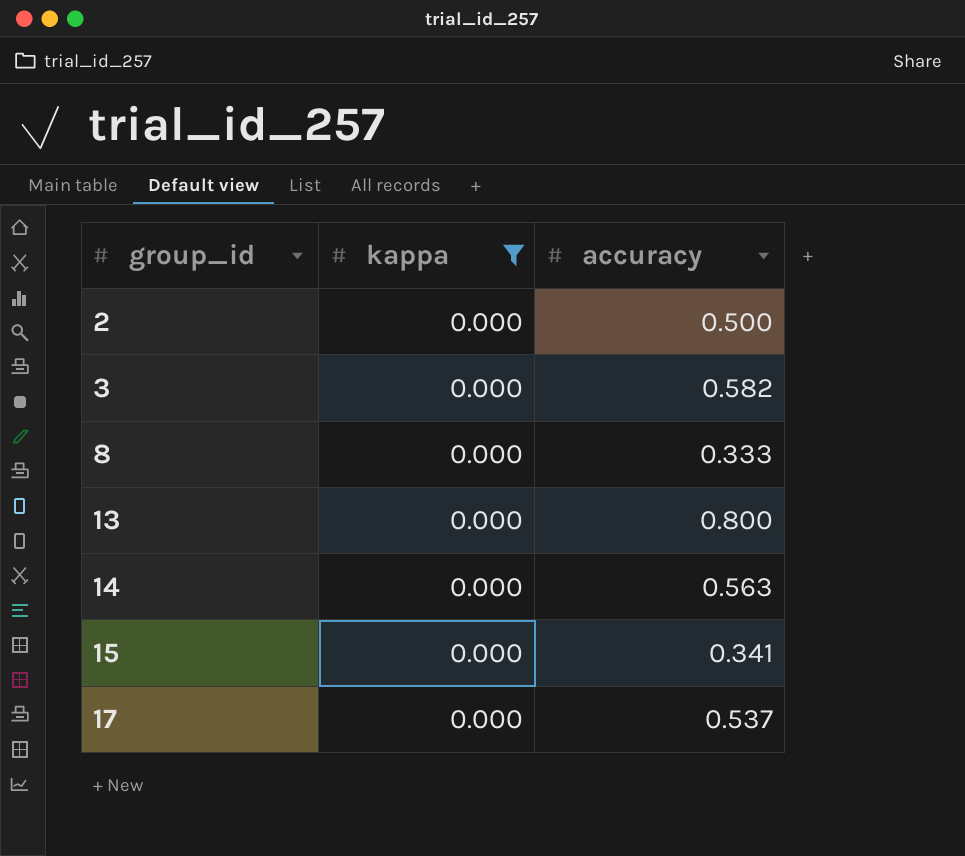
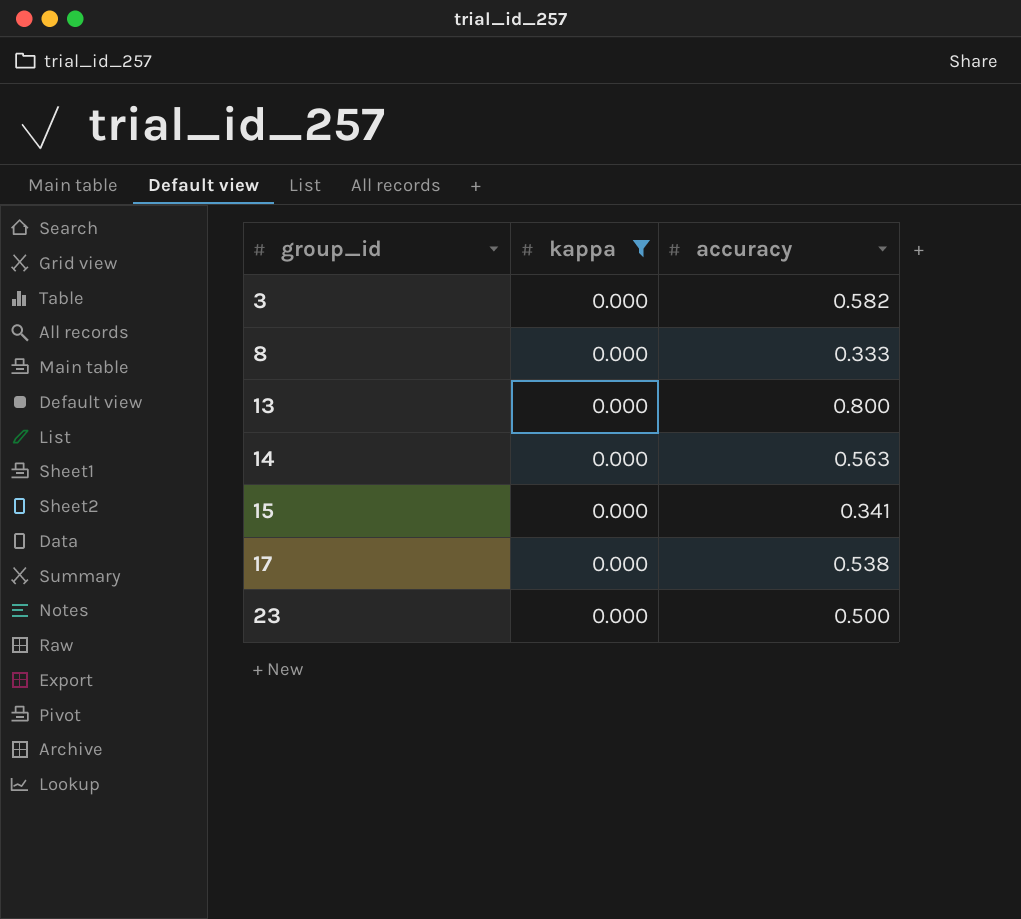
row 2: 0.000 | 0.500 -> none
17 | accuracy: 0.537 -> 0.538
row 23: none -> 0.000 | 0.500

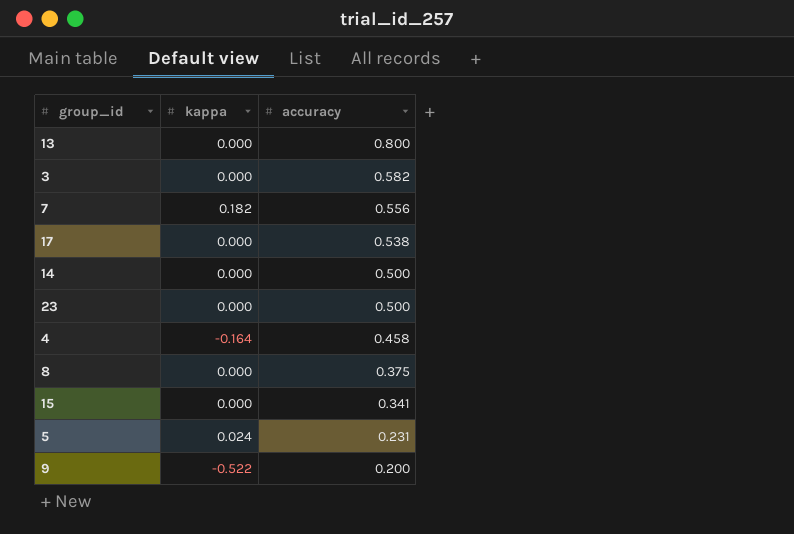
filter: kappa = 0.000 -> none
row order: group_id ascending -> accuracy descending
14 | accuracy: 0.563 -> 0.500
8 | accuracy: 0.333 -> 0.375

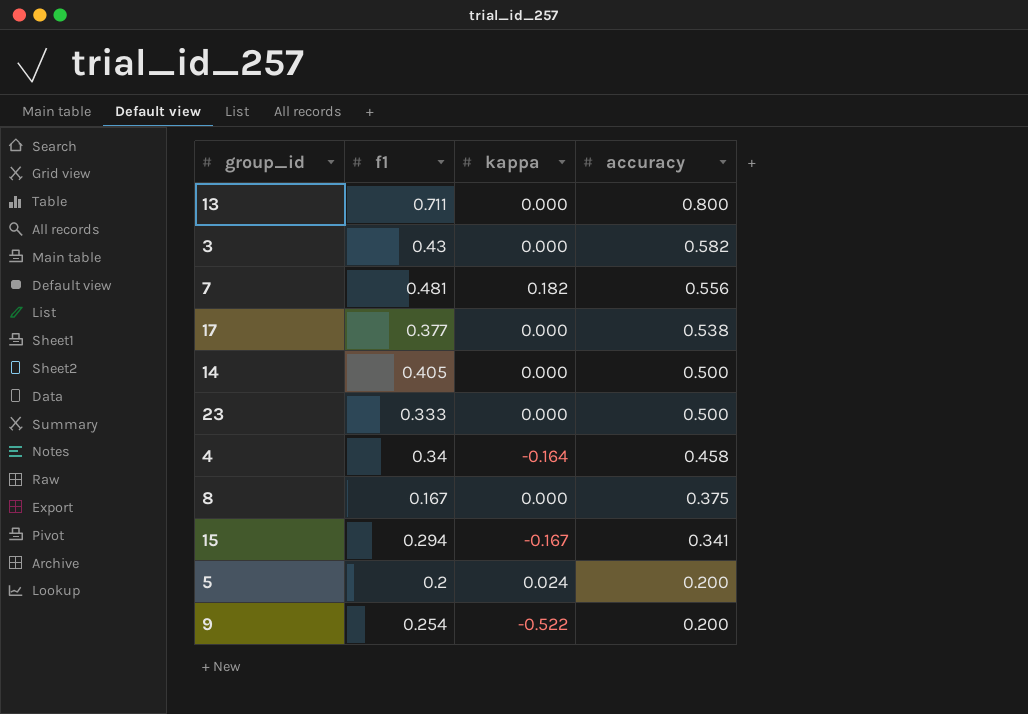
column f1 | position: none -> 2
15 | kappa: 0.000 -> -0.167
5 | accuracy: 0.231 -> 0.200

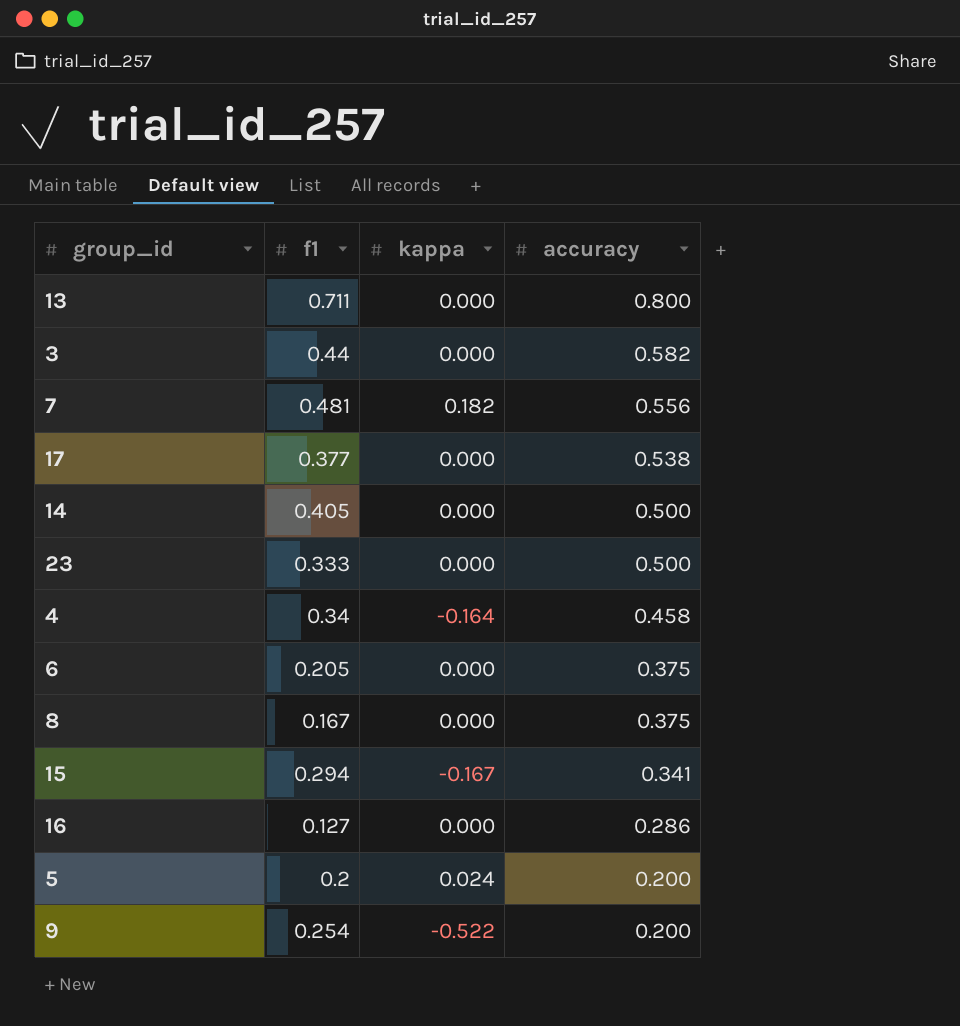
3 | f1: 0.43 -> 0.44
row 6: none -> 0.205 | 0.000 | 0.375
row 16: none -> 0.127 | 0.000 | 0.286

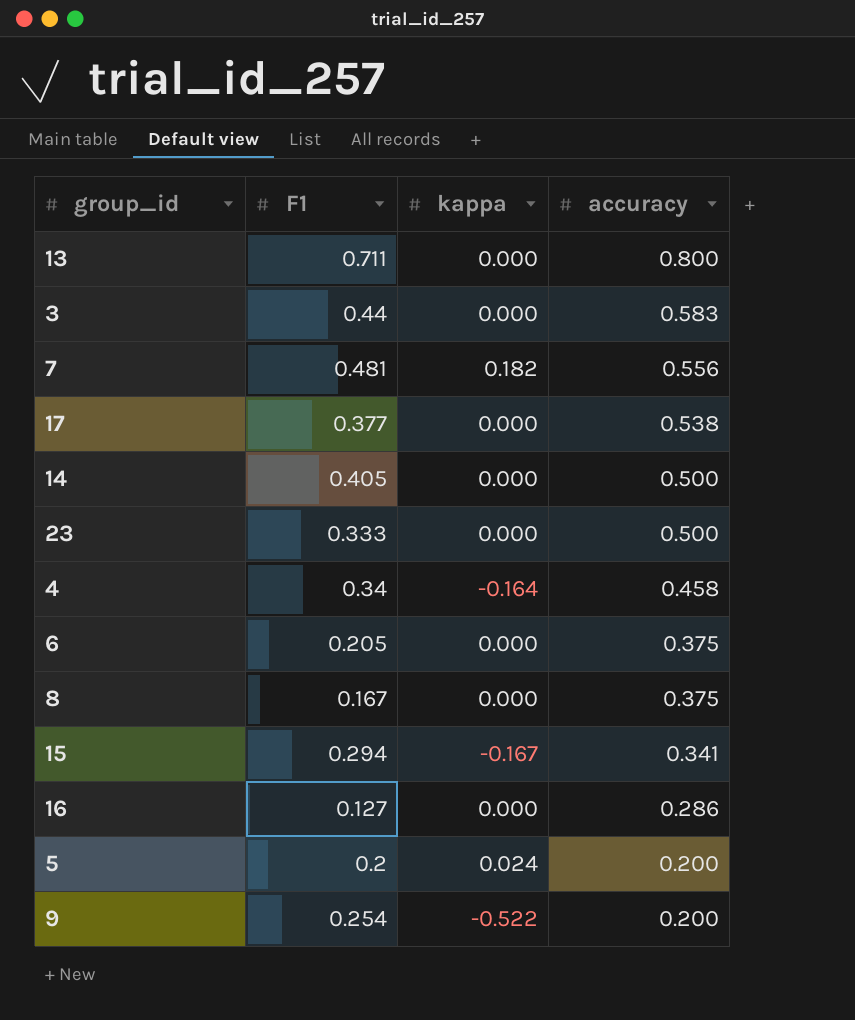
column name: f1 -> F1
3 | accuracy: 0.582 -> 0.583

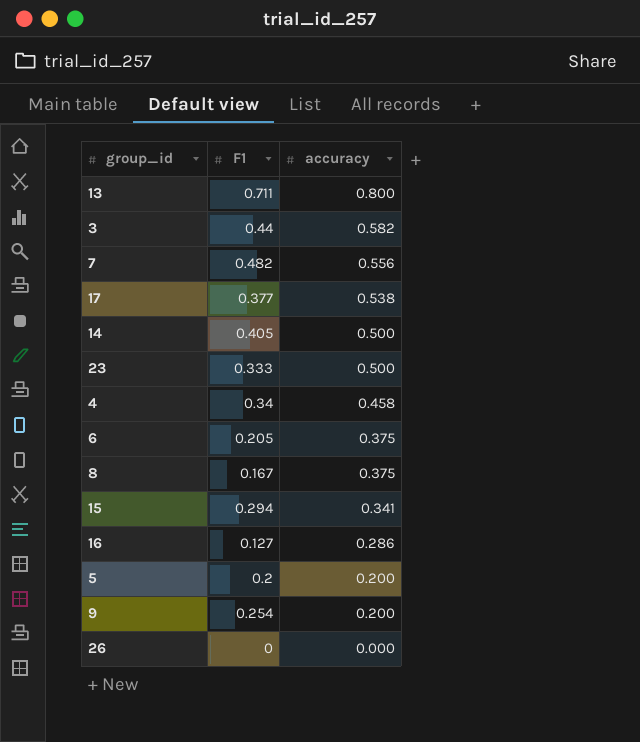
column kappa | position: 3 -> none
3 | accuracy: 0.583 -> 0.582
7 | F1: 0.481 -> 0.482
row 26: none -> 0 | 0.000

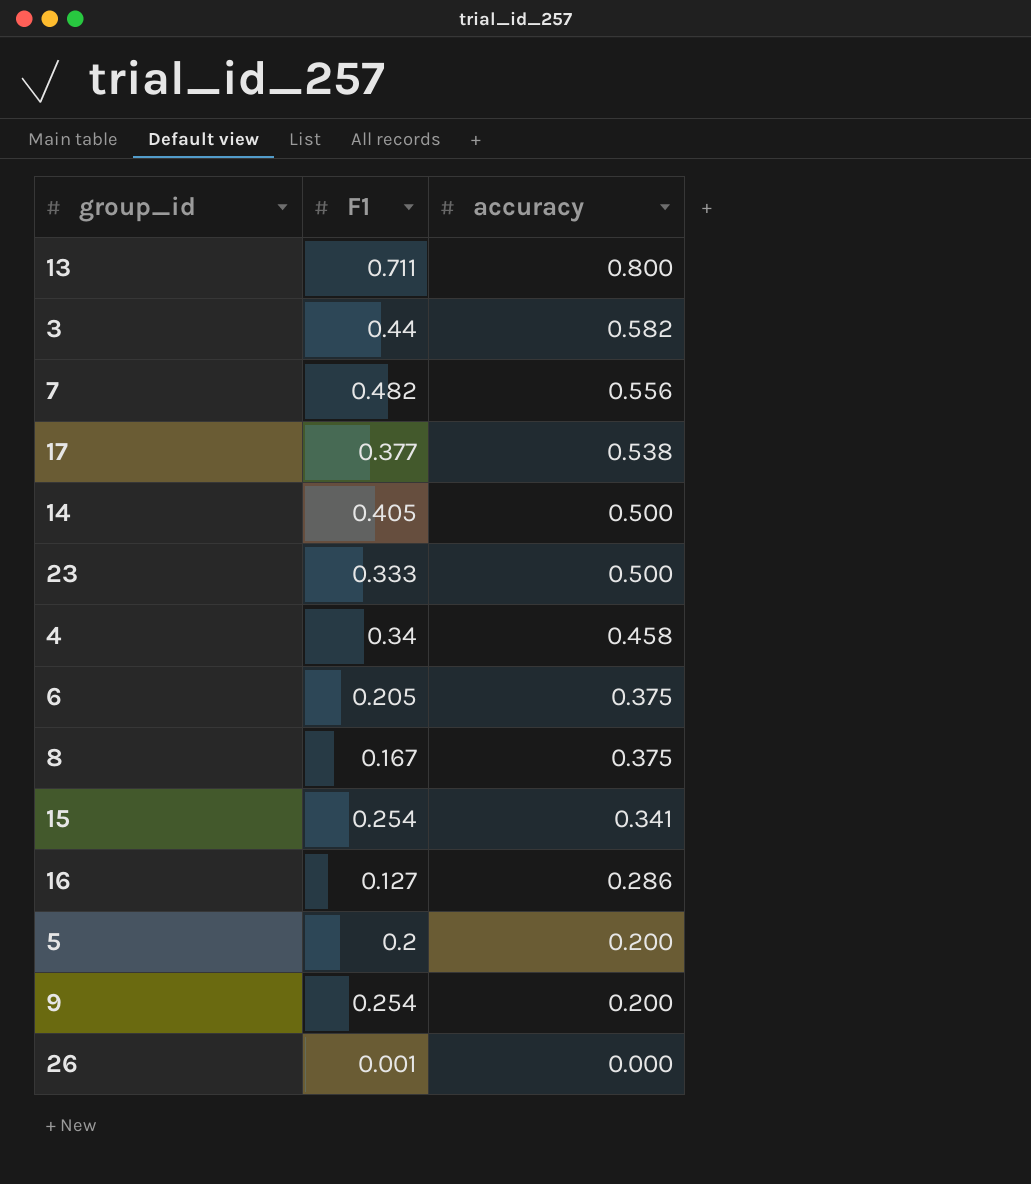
15 | F1: 0.294 -> 0.254
26 | F1: 0 -> 0.001

